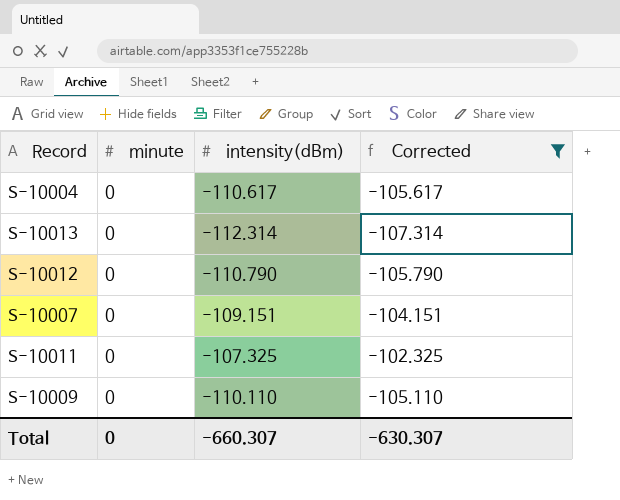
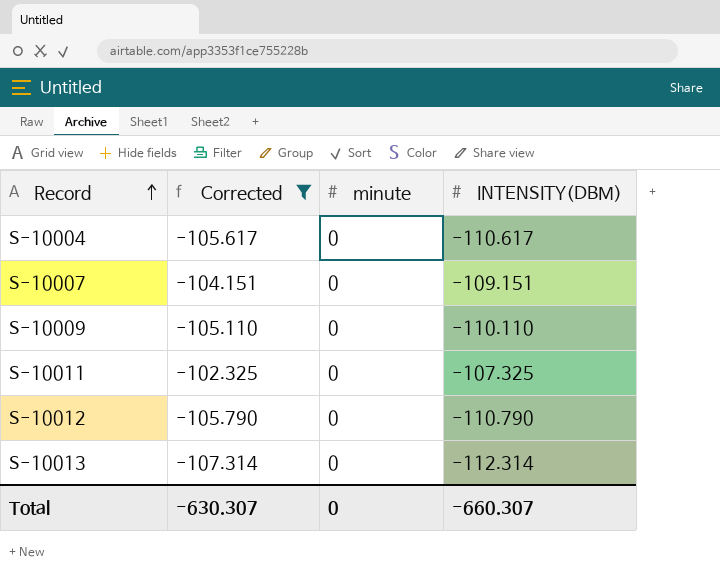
row order: none -> Record ascending
column Corrected | position: 4 -> 2
column name: intensity(dBm) -> INTENSITY(DBM)

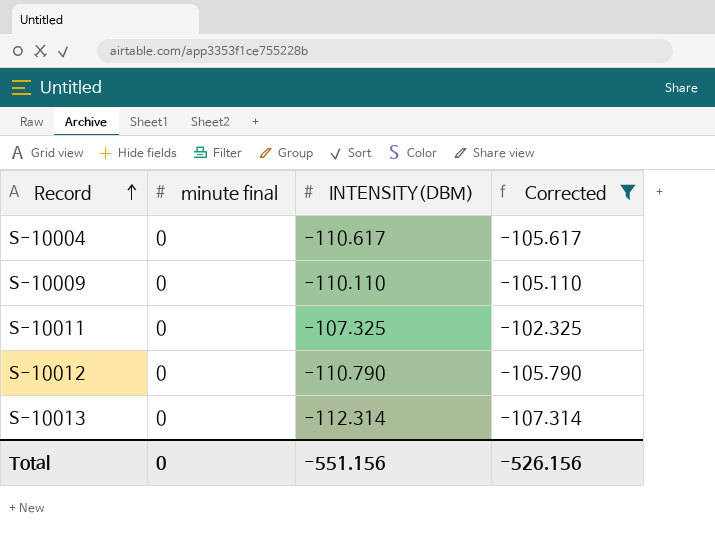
column name: minute -> minute final
column Corrected | position: 2 -> 4
row S-10007: -104.151 | 0 | -109.151 -> none
Total | INTENSITY(DBM): -660.307 -> -551.156
Total | Corrected: -630.307 -> -526.156

